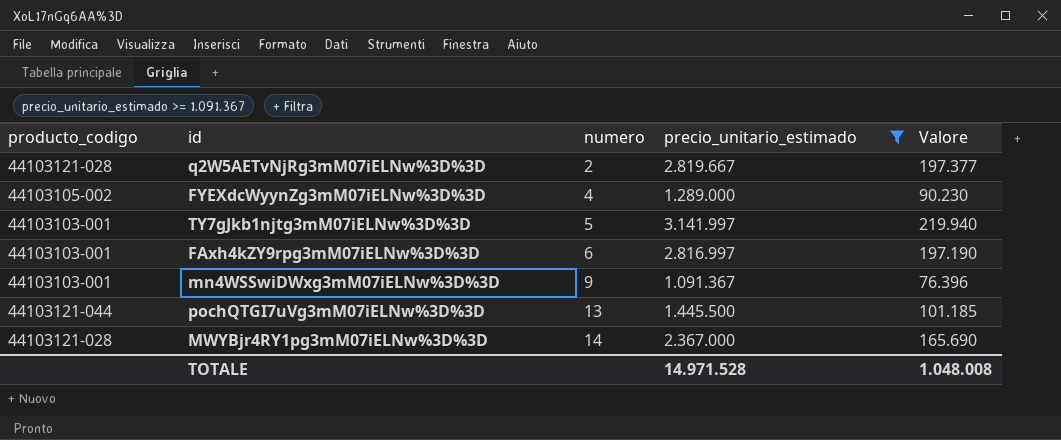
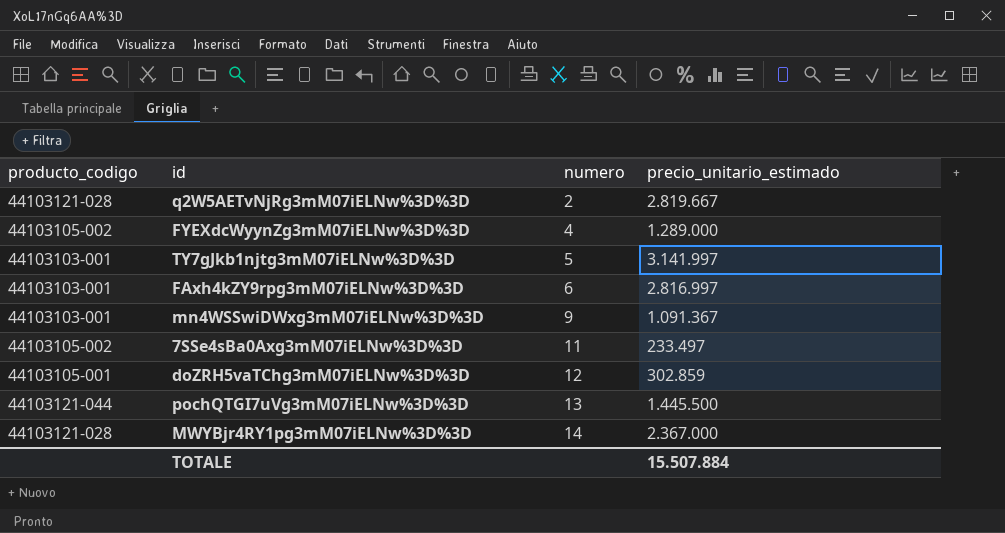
filter: precio_unitario_estimado >= 1.091.367 -> none
column Valore | formula: [precio_unitario_estimado] * 0,07 -> none
TOTALE | precio_unitario_estimado: 14.971.528 -> 15.507.884

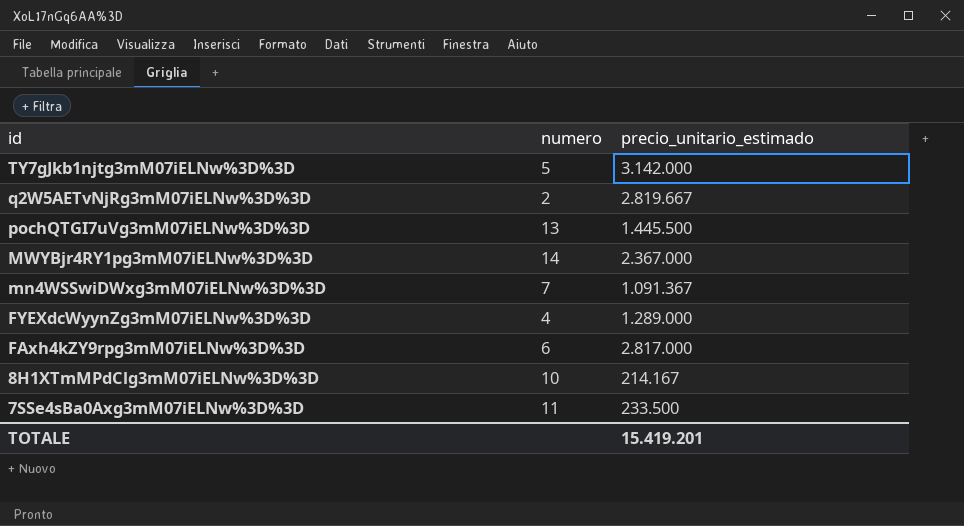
row order: numero ascending -> id descending
column producto_codigo | position: 1 -> none
row doZRH5vaTChg3mM07iELNw%3D%3D: 44103105-001 | 12 | 302.859 -> none
TY7gJkb1njtg3mM07iELNw%3D%3D | precio_unitario_estimado: 3.141.997 -> 3.142.000
mn4WSSwiDWxg3mM07iELNw%3D%3D | numero: 9 -> 7
FAxh4kZY9rpg3mM07iELNw%3D%3D | precio_unitario_estimado: 2.816.997 -> 2.817.000
row 8H1XTmMPdClg3mM07iELNw%3D%3D: none -> 10 | 214.167
7SSe4sBa0Axg3mM07iELNw%3D%3D | precio_unitario_estimado: 233.497 -> 233.500
TOTALE | precio_unitario_estimado: 15.507.884 -> 15.419.201

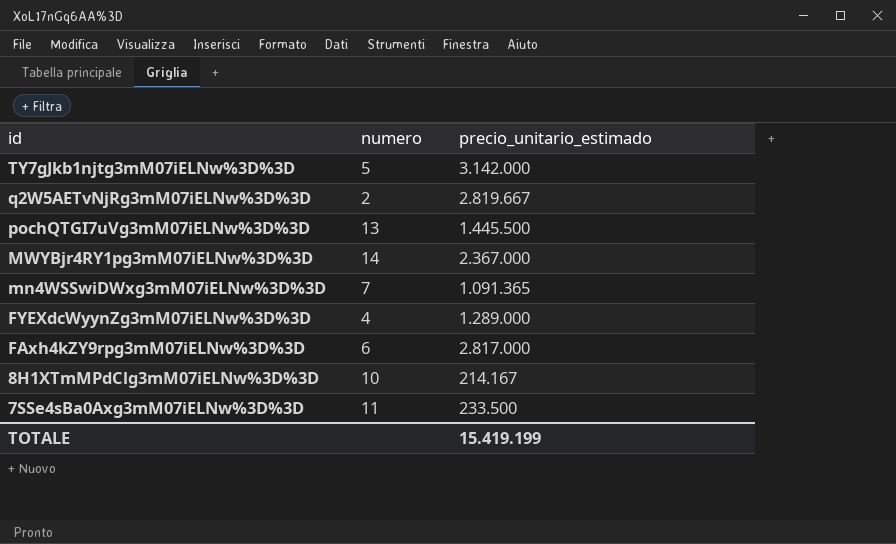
mn4WSSwiDWxg3mM07iELNw%3D%3D | precio_unitario_estimado: 1.091.367 -> 1.091.365
TOTALE | precio_unitario_estimado: 15.419.201 -> 15.419.199

